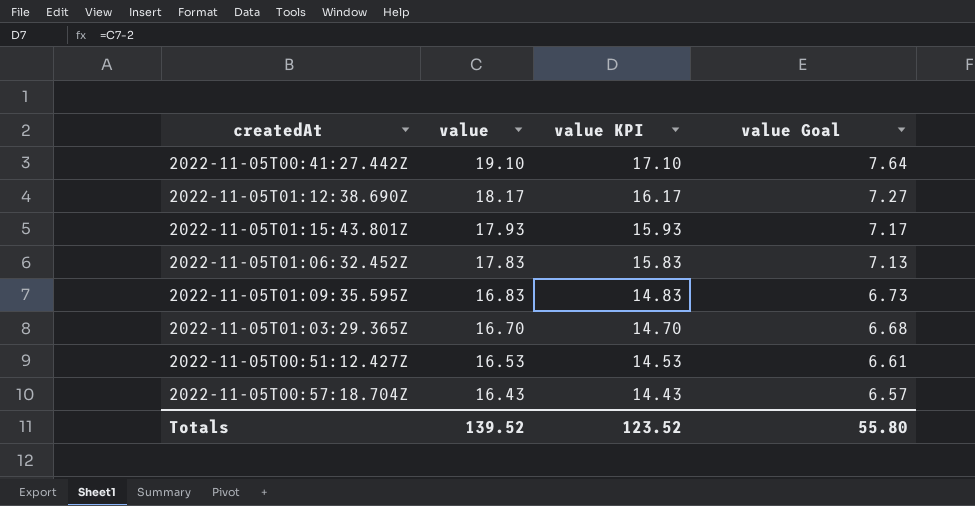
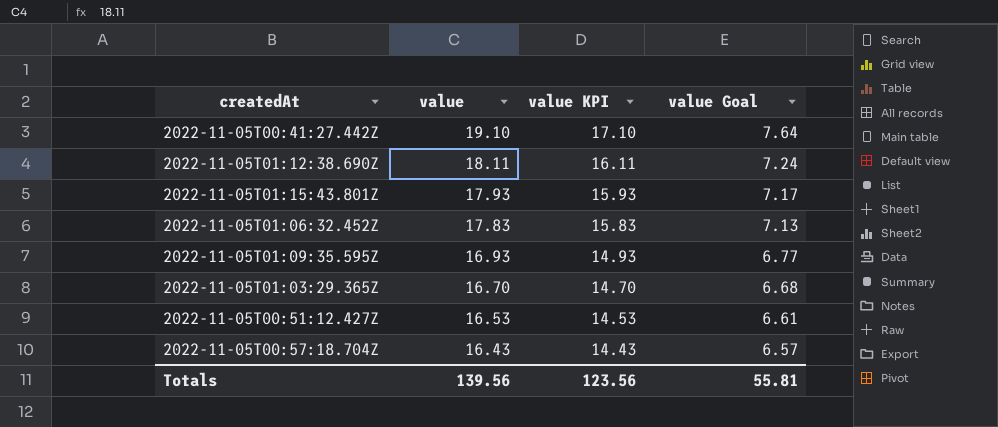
2022-11-05T01:12:38.690Z | value: 18.17 -> 18.11
2022-11-05T01:12:38.690Z | value KPI: 16.17 -> 16.11
2022-11-05T01:12:38.690Z | value Goal: 7.27 -> 7.24
2022-11-05T01:09:35.595Z | value: 16.83 -> 16.93
2022-11-05T01:09:35.595Z | value KPI: 14.83 -> 14.93
2022-11-05T01:09:35.595Z | value Goal: 6.73 -> 6.77
Totals | value: 139.52 -> 139.56
Totals | value KPI: 123.52 -> 123.56
Totals | value Goal: 55.80 -> 55.81

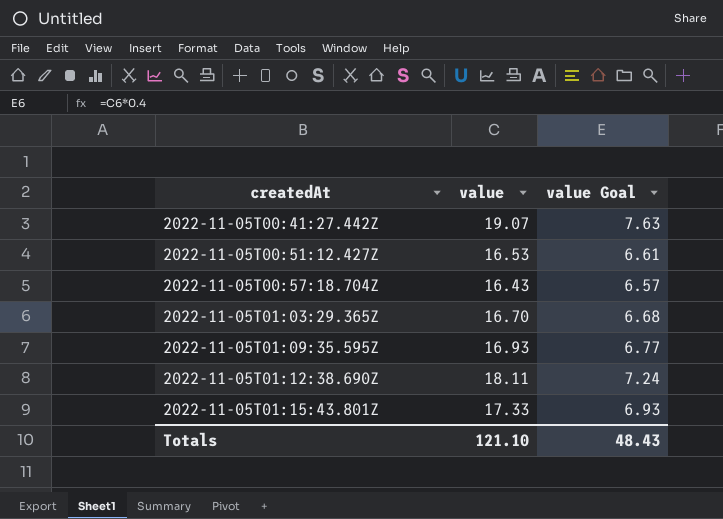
row order: value descending -> createdAt ascending
column value KPI | formula: [value] - 2 -> none
row 2022-11-05T01:06:32.452Z: 17.83 | 15.83 | 7.13 -> none
2022-11-05T00:41:27.442Z | value: 19.10 -> 19.07
2022-11-05T00:41:27.442Z | value Goal: 7.64 -> 7.63
2022-11-05T01:15:43.801Z | value: 17.93 -> 17.33
2022-11-05T01:15:43.801Z | value Goal: 7.17 -> 6.93
Totals | value: 139.56 -> 121.10
Totals | value Goal: 55.81 -> 48.43

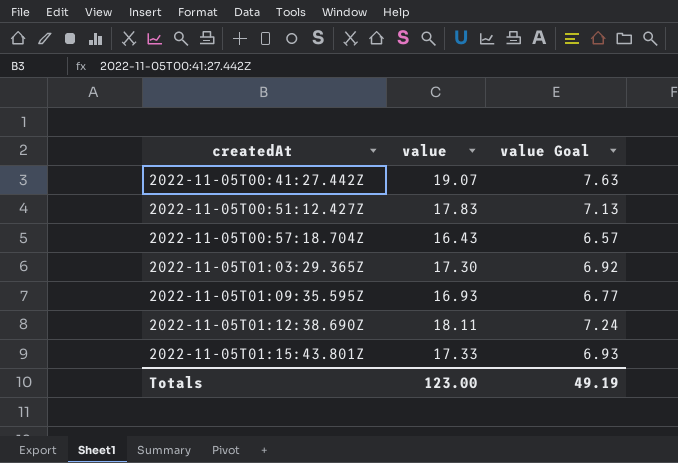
2022-11-05T00:51:12.427Z | value: 16.53 -> 17.83
2022-11-05T00:51:12.427Z | value Goal: 6.61 -> 7.13
2022-11-05T01:03:29.365Z | value: 16.70 -> 17.30
2022-11-05T01:03:29.365Z | value Goal: 6.68 -> 6.92
Totals | value: 121.10 -> 123.00
Totals | value Goal: 48.43 -> 49.19

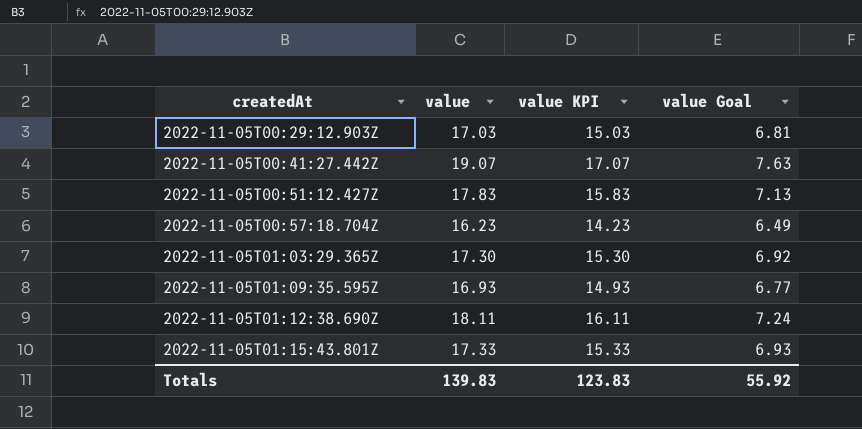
column value KPI | formula: none -> [value] - 2
row 2022-11-05T00:29:12.903Z: none -> 17.03 | 15.03 | 6.81
2022-11-05T00:57:18.704Z | value: 16.43 -> 16.23
2022-11-05T00:57:18.704Z | value Goal: 6.57 -> 6.49
Totals | value: 123.00 -> 139.83
Totals | value Goal: 49.19 -> 55.92

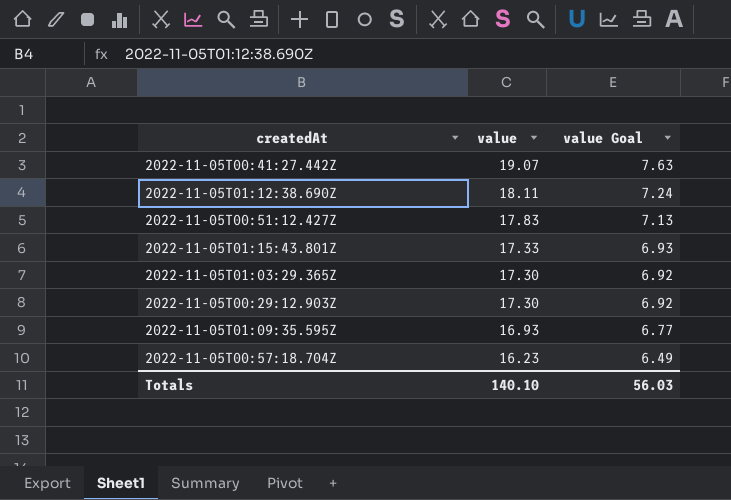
row order: createdAt ascending -> value descending
column value KPI | formula: [value] - 2 -> none
2022-11-05T00:29:12.903Z | value: 17.03 -> 17.30
2022-11-05T00:29:12.903Z | value Goal: 6.81 -> 6.92
Totals | value: 139.83 -> 140.10
Totals | value Goal: 55.92 -> 56.03

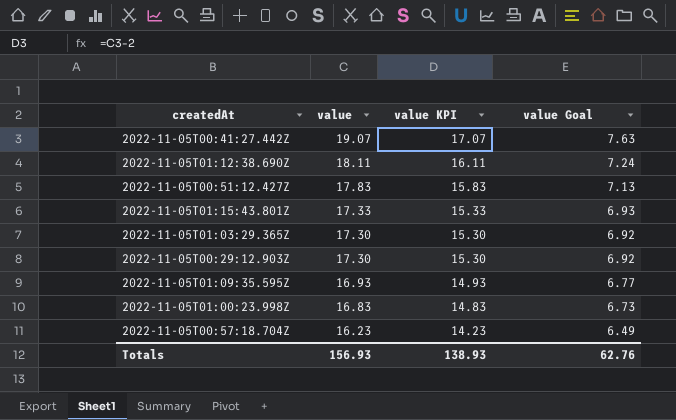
column value KPI | formula: none -> [value] - 2
row 2022-11-05T01:00:23.998Z: none -> 16.83 | 14.83 | 6.73
Totals | value: 140.10 -> 156.93
Totals | value Goal: 56.03 -> 62.76

